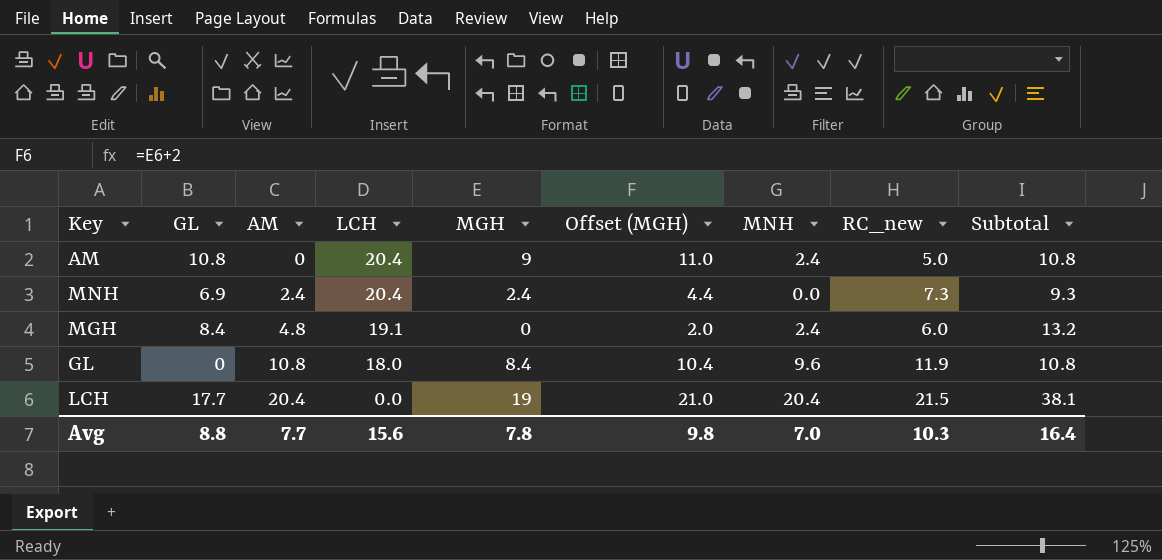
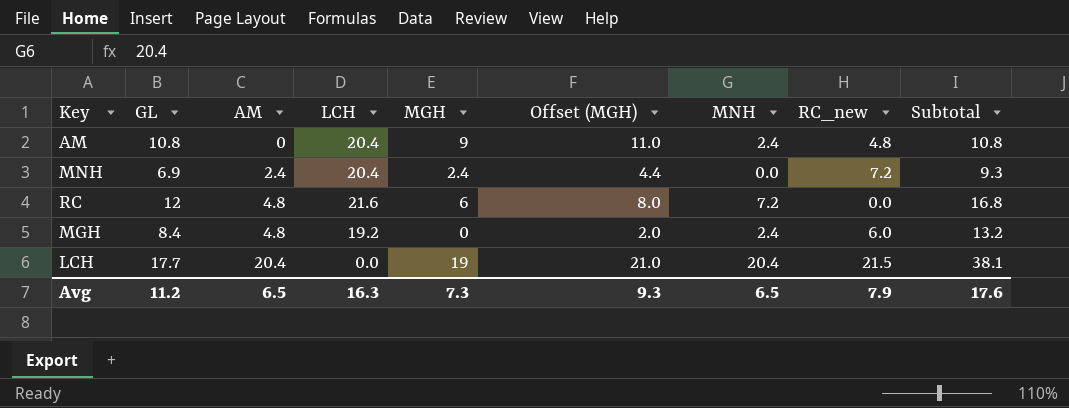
row GL: 0 | 10.8 | 18.0 | 8.4 | 10.4 | 9.6 | 11.9 | 10.8 -> none
AM | RC_new: 5.0 -> 4.8
MNH | RC_new: 7.3 -> 7.2
row RC: none -> 12 | 4.8 | 21.6 | 6 | 8.0 | 7.2 | 0.0 | 16.8
MGH | LCH: 19.1 -> 19.2
Avg | GL: 8.8 -> 11.2
Avg | AM: 7.7 -> 6.5
Avg | LCH: 15.6 -> 16.3
Avg | MGH: 7.8 -> 7.3
Avg | Offset (MGH): 9.8 -> 9.3
Avg | MNH: 7.0 -> 6.5
Avg | RC_new: 10.3 -> 7.9
Avg | Subtotal: 16.4 -> 17.6

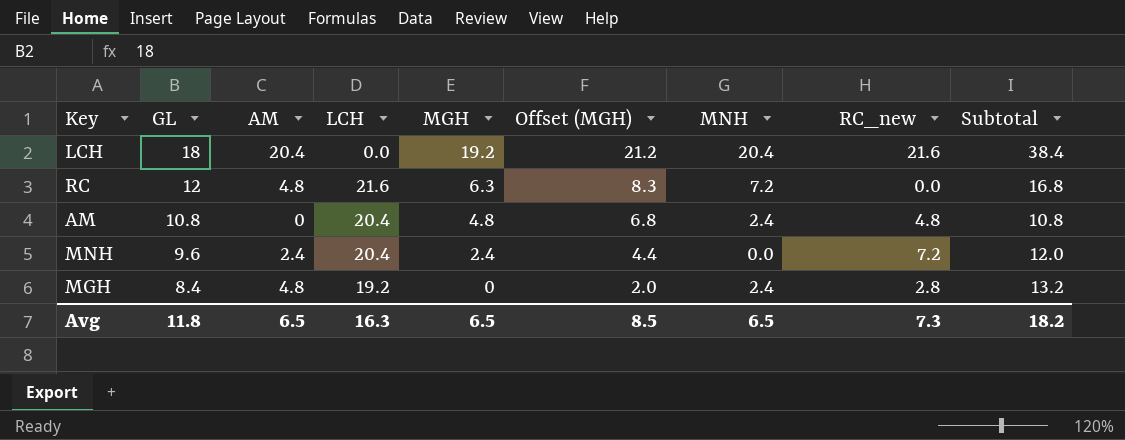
row order: AM ascending -> GL descending
LCH | GL: 17.7 -> 18
LCH | MGH: 19 -> 19.2
LCH | Offset (MGH): 21.0 -> 21.2
LCH | RC_new: 21.5 -> 21.6
LCH | Subtotal: 38.1 -> 38.4
RC | MGH: 6 -> 6.3
RC | Offset (MGH): 8.0 -> 8.3
AM | MGH: 9 -> 4.8
AM | Offset (MGH): 11.0 -> 6.8
MNH | GL: 6.9 -> 9.6
MNH | Subtotal: 9.3 -> 12.0
MGH | RC_new: 6.0 -> 2.8
Avg | GL: 11.2 -> 11.8
Avg | MGH: 7.3 -> 6.5
Avg | Offset (MGH): 9.3 -> 8.5
Avg | RC_new: 7.9 -> 7.3
Avg | Subtotal: 17.6 -> 18.2

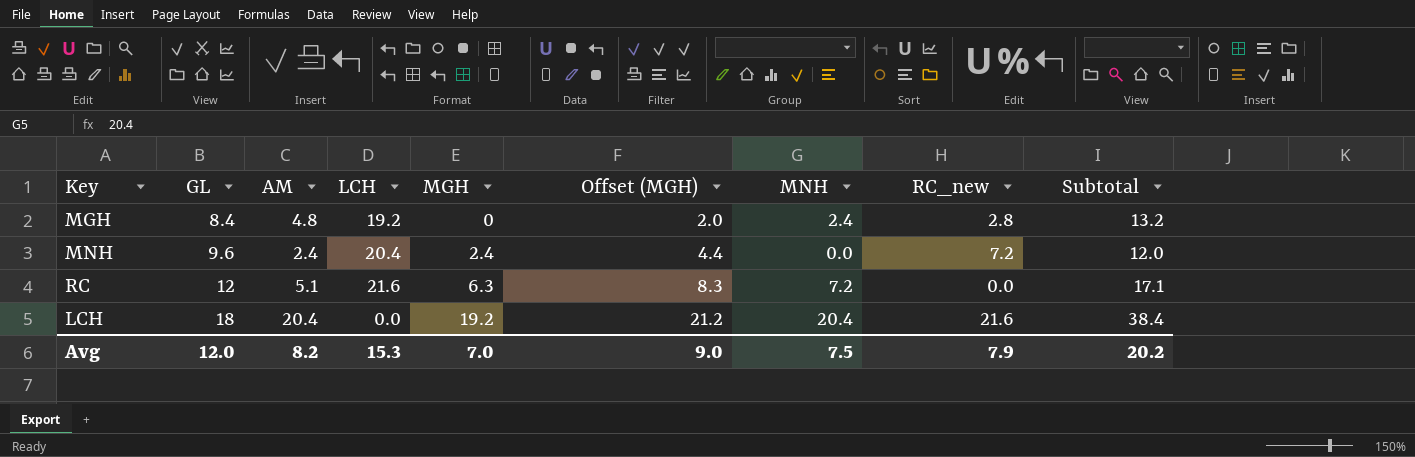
row order: GL descending -> GL ascending
row AM: 10.8 | 0 | 20.4 | 4.8 | 6.8 | 2.4 | 4.8 | 10.8 -> none
RC | AM: 4.8 -> 5.1
RC | Subtotal: 16.8 -> 17.1
Avg | GL: 11.8 -> 12.0
Avg | AM: 6.5 -> 8.2
Avg | LCH: 16.3 -> 15.3
Avg | MGH: 6.5 -> 7.0
Avg | Offset (MGH): 8.5 -> 9.0
Avg | MNH: 6.5 -> 7.5
Avg | RC_new: 7.3 -> 7.9
Avg | Subtotal: 18.2 -> 20.2

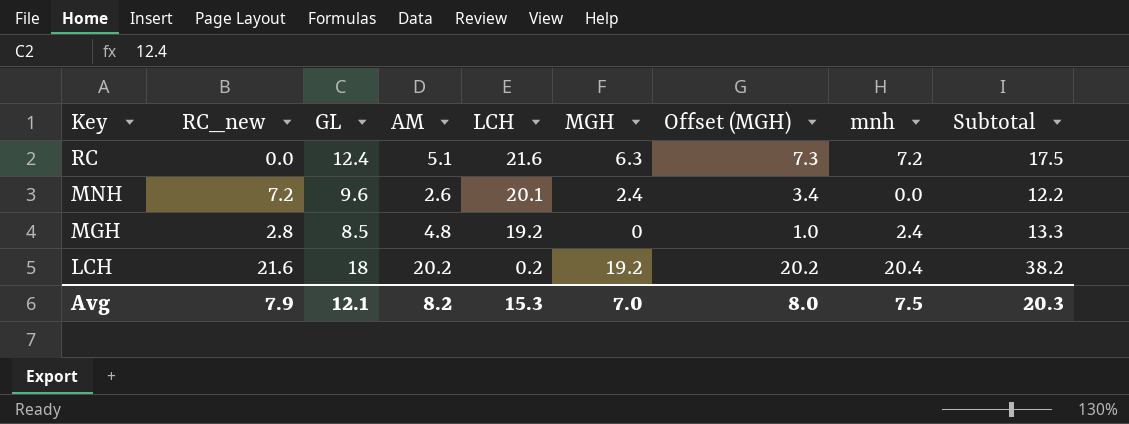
row order: GL ascending -> Key descending
column RC_new | position: 8 -> 2
column Offset (MGH) | formula: [MGH] + 2 -> [MGH] + 1
column name: MNH -> mnh
RC | GL: 12 -> 12.4
RC | Subtotal: 17.1 -> 17.5
MNH | AM: 2.4 -> 2.6
MNH | LCH: 20.4 -> 20.1
MNH | Subtotal: 12.0 -> 12.2
MGH | GL: 8.4 -> 8.5
MGH | Subtotal: 13.2 -> 13.3
LCH | AM: 20.4 -> 20.2
LCH | LCH: 0.0 -> 0.2
LCH | Subtotal: 38.4 -> 38.2
Avg | GL: 12.0 -> 12.1
Avg | Offset (MGH): 9.0 -> 8.0
Avg | Subtotal: 20.2 -> 20.3

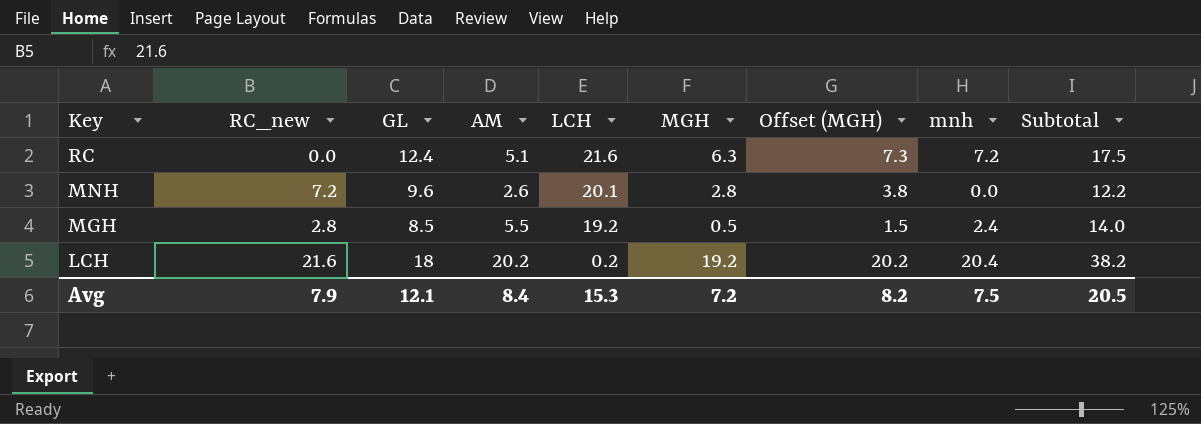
MNH | MGH: 2.4 -> 2.8
MNH | Offset (MGH): 3.4 -> 3.8
MGH | AM: 4.8 -> 5.5
MGH | MGH: 0 -> 0.5
MGH | Offset (MGH): 1.0 -> 1.5
MGH | Subtotal: 13.3 -> 14.0
Avg | AM: 8.2 -> 8.4
Avg | MGH: 7.0 -> 7.2
Avg | Offset (MGH): 8.0 -> 8.2
Avg | Subtotal: 20.3 -> 20.5

